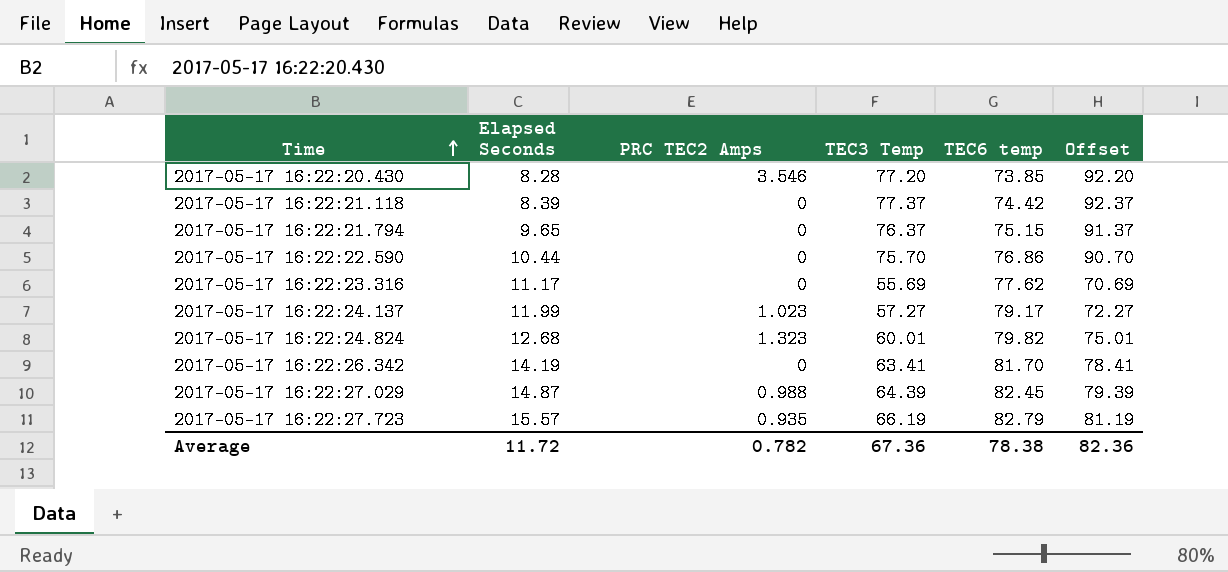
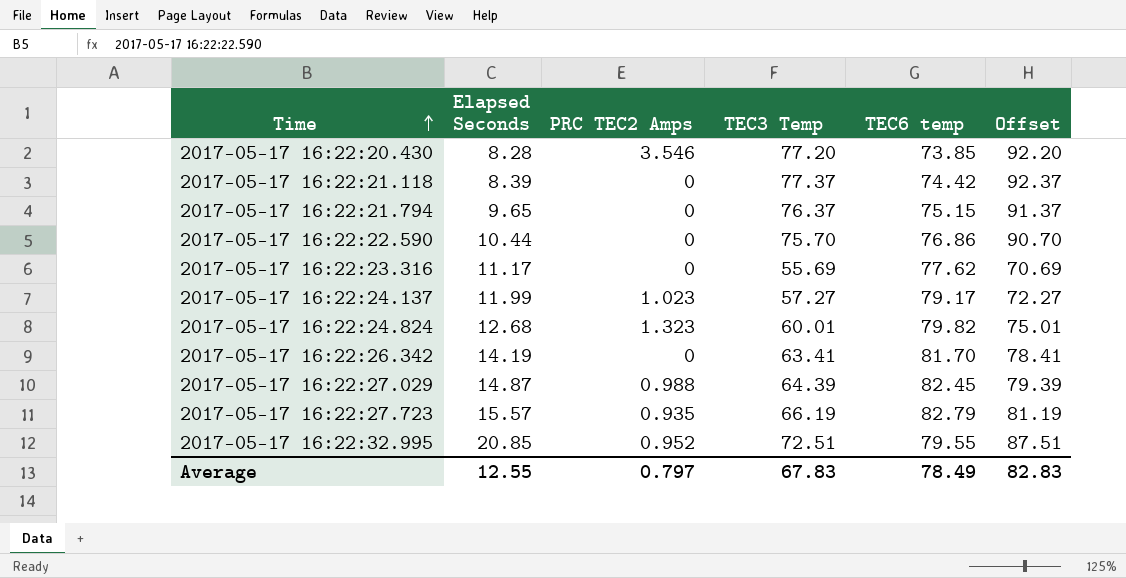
row 2017-05-17 16:22:32.995: none -> 20.85 | 0.952 | 72.51 | 79.55 | 87.51
Average | Elapsed Seconds: 11.72 -> 12.55
Average | PRC TEC2 Amps: 0.782 -> 0.797
Average | TEC3 Temp: 67.36 -> 67.83
Average | TEC6 temp: 78.38 -> 78.49
Average | Offset: 82.36 -> 82.83

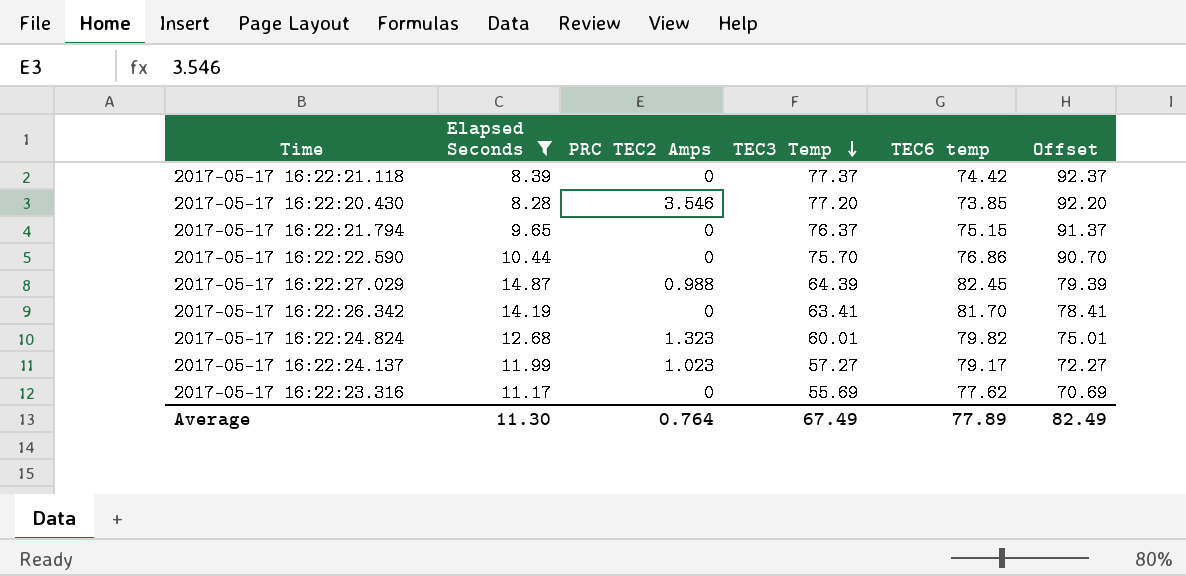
filter: none -> Elapsed Seconds <= 14.87
row order: Time ascending -> TEC3 Temp descending
Average | Elapsed Seconds: 12.55 -> 11.30
Average | PRC TEC2 Amps: 0.797 -> 0.764
Average | TEC3 Temp: 67.83 -> 67.49
Average | TEC6 temp: 78.49 -> 77.89
Average | Offset: 82.83 -> 82.49

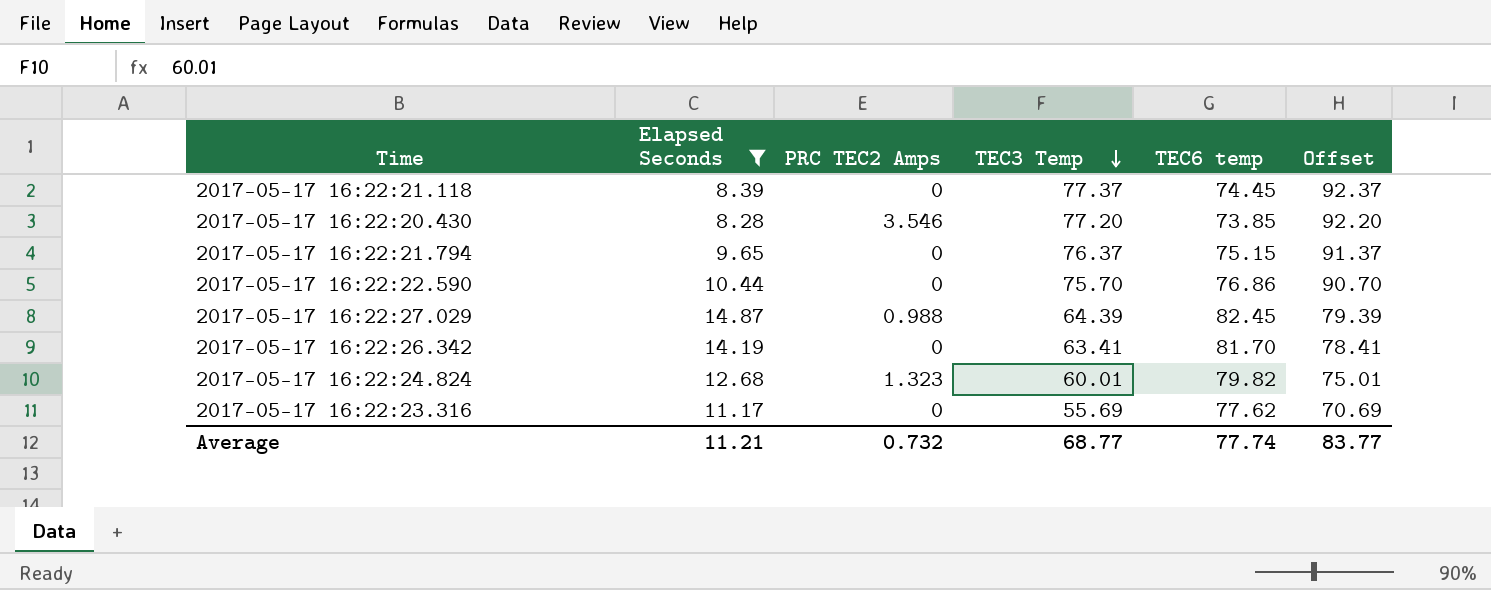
row 2017-05-17 16:22:24.137: 11.99 | 1.023 | 57.27 | 79.17 | 72.27 -> none
2017-05-17 16:22:21.118 | TEC6 temp: 74.42 -> 74.45
Average | Elapsed Seconds: 11.30 -> 11.21
Average | PRC TEC2 Amps: 0.764 -> 0.732
Average | TEC3 Temp: 67.49 -> 68.77
Average | TEC6 temp: 77.89 -> 77.74
Average | Offset: 82.49 -> 83.77

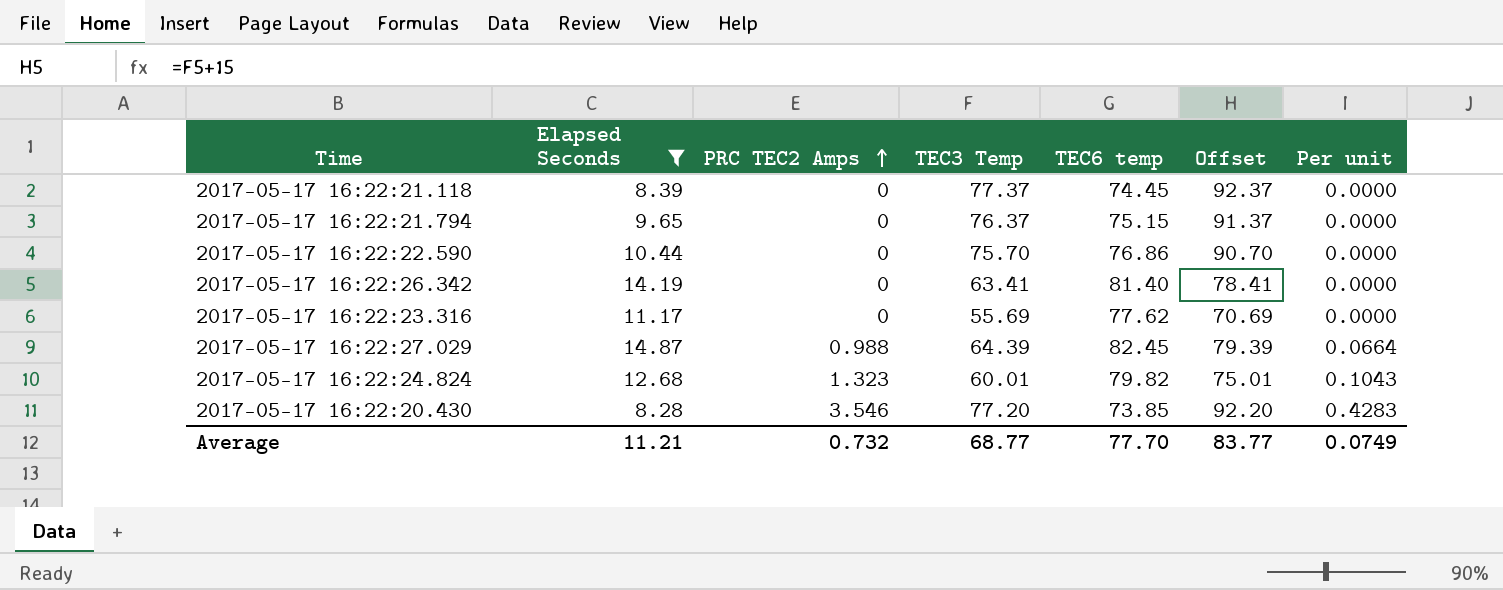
row order: TEC3 Temp descending -> PRC TEC2 Amps ascending
column Per unit | formula: none -> [PRC TEC2 Amps] / [Elapsed Seconds]
2017-05-17 16:22:26.342 | TEC6 temp: 81.70 -> 81.40
Average | TEC6 temp: 77.74 -> 77.70

